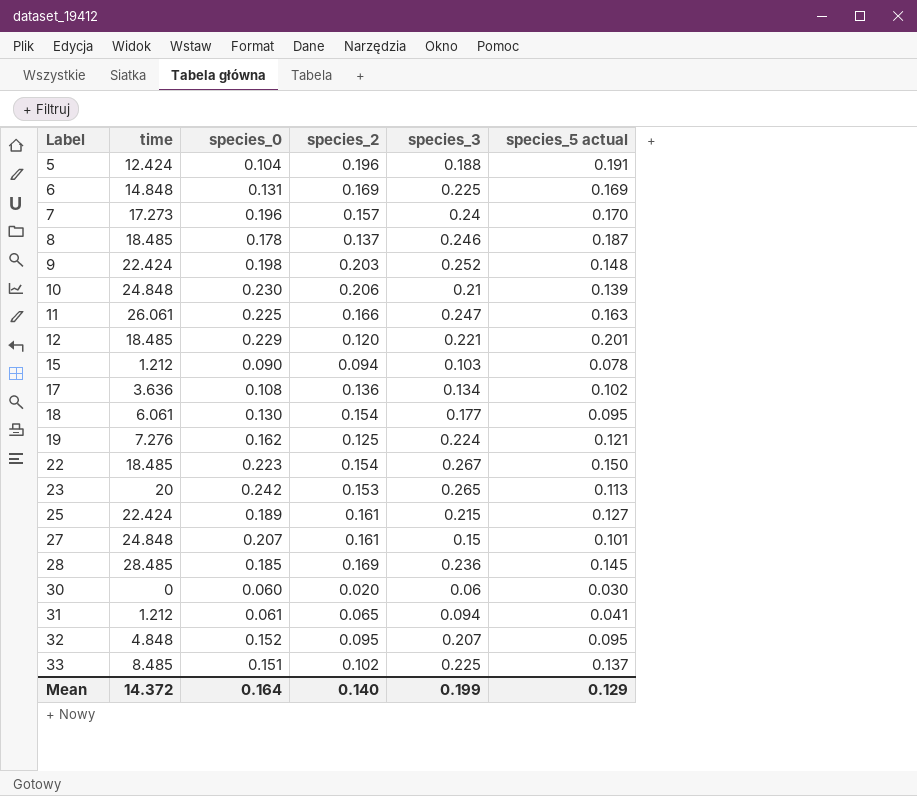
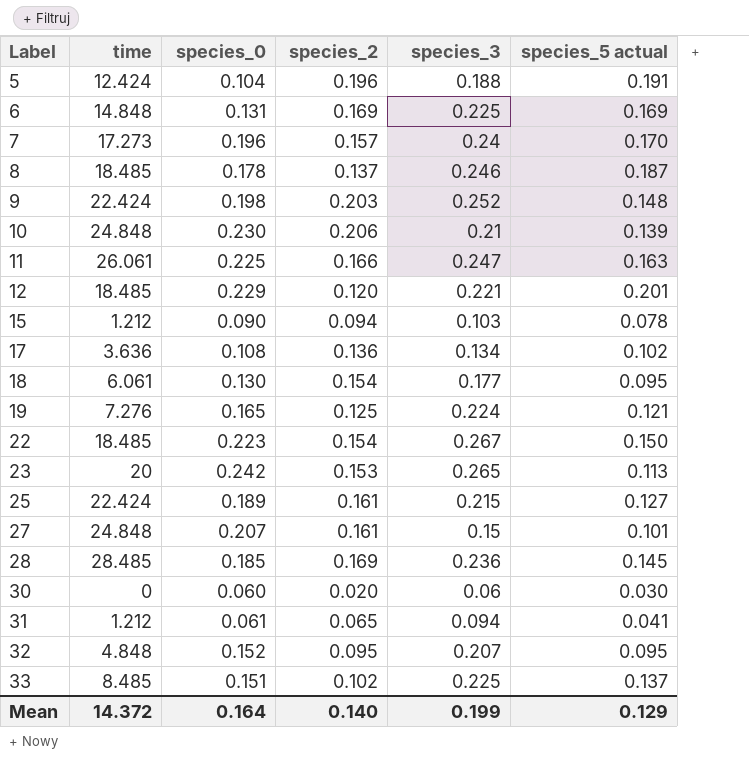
19 | species_0: 0.162 -> 0.165

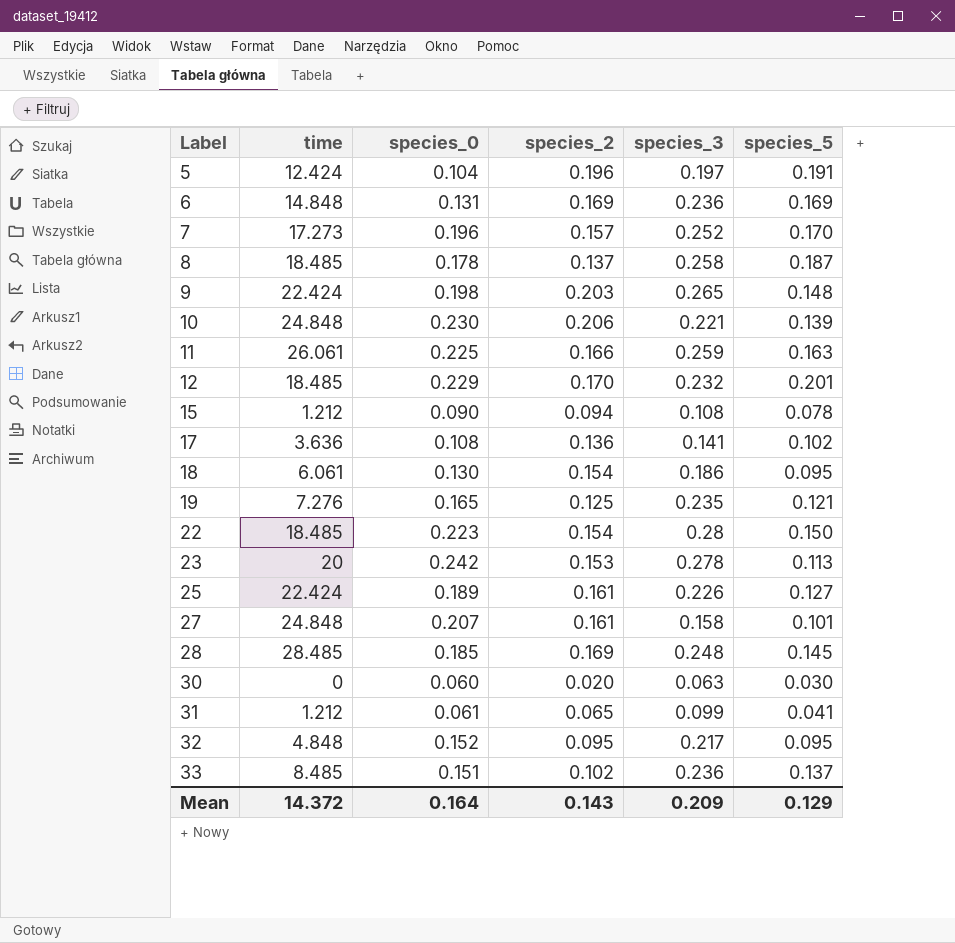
column name: species_5 actual -> species_5
5 | species_3: 0.188 -> 0.197
6 | species_3: 0.225 -> 0.236
7 | species_3: 0.24 -> 0.252
8 | species_3: 0.246 -> 0.258
9 | species_3: 0.252 -> 0.265
10 | species_3: 0.21 -> 0.221
11 | species_3: 0.247 -> 0.259
12 | species_2: 0.120 -> 0.170
12 | species_3: 0.221 -> 0.232
15 | species_3: 0.103 -> 0.108
17 | species_3: 0.134 -> 0.141
18 | species_3: 0.177 -> 0.186
19 | species_3: 0.224 -> 0.235
22 | species_3: 0.267 -> 0.28
23 | species_3: 0.265 -> 0.278
25 | species_3: 0.215 -> 0.226
27 | species_3: 0.15 -> 0.158
28 | species_3: 0.236 -> 0.248
30 | species_3: 0.06 -> 0.063
31 | species_3: 0.094 -> 0.099
32 | species_3: 0.207 -> 0.217
33 | species_3: 0.225 -> 0.236
Mean | species_2: 0.140 -> 0.143
Mean | species_3: 0.199 -> 0.209

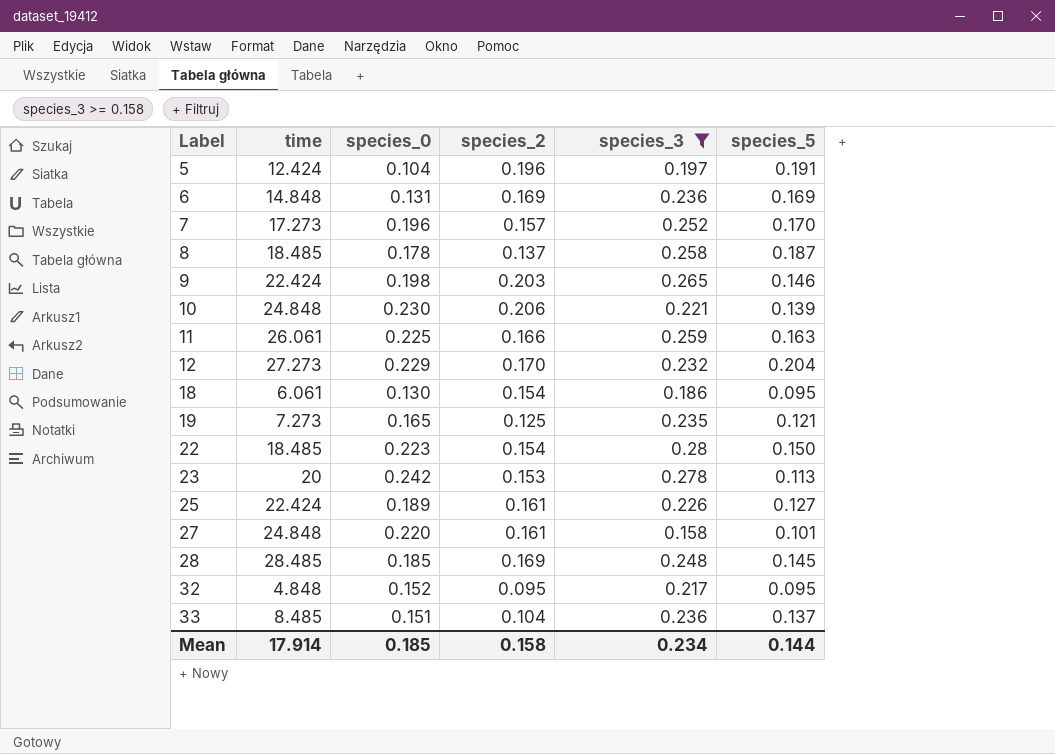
filter: none -> species_3 >= 0.158
9 | species_5: 0.148 -> 0.146
12 | time: 18.485 -> 27.273
12 | species_5: 0.201 -> 0.204
19 | time: 7.276 -> 7.273
27 | species_0: 0.207 -> 0.220
33 | species_2: 0.102 -> 0.104
Mean | time: 14.372 -> 17.914
Mean | species_0: 0.164 -> 0.185
Mean | species_2: 0.143 -> 0.158
Mean | species_3: 0.209 -> 0.234
Mean | species_5: 0.129 -> 0.144

